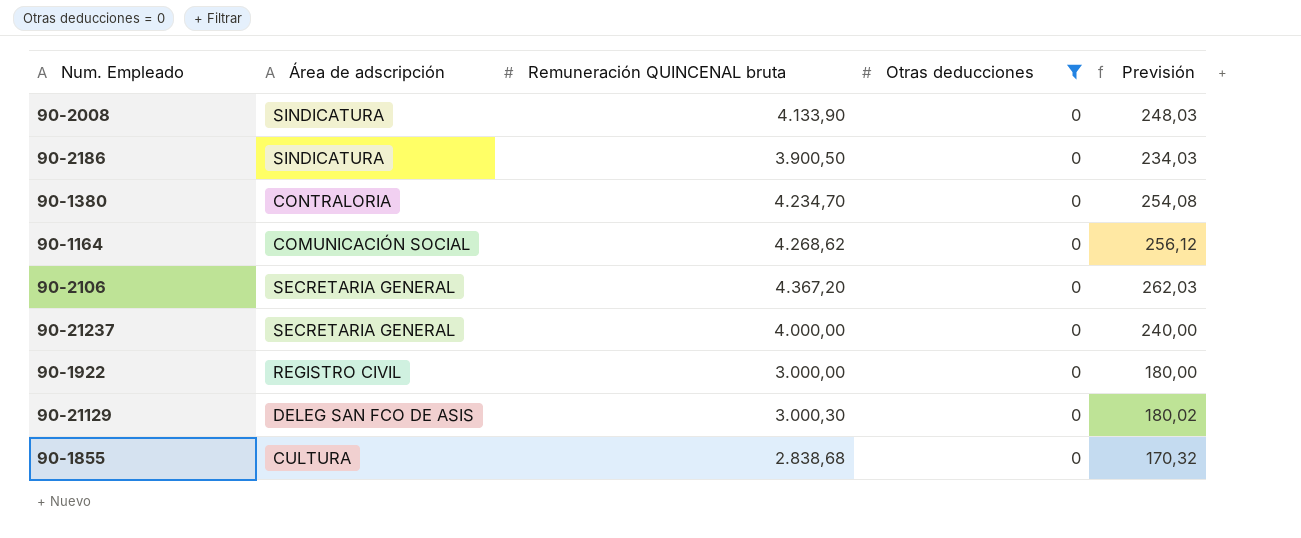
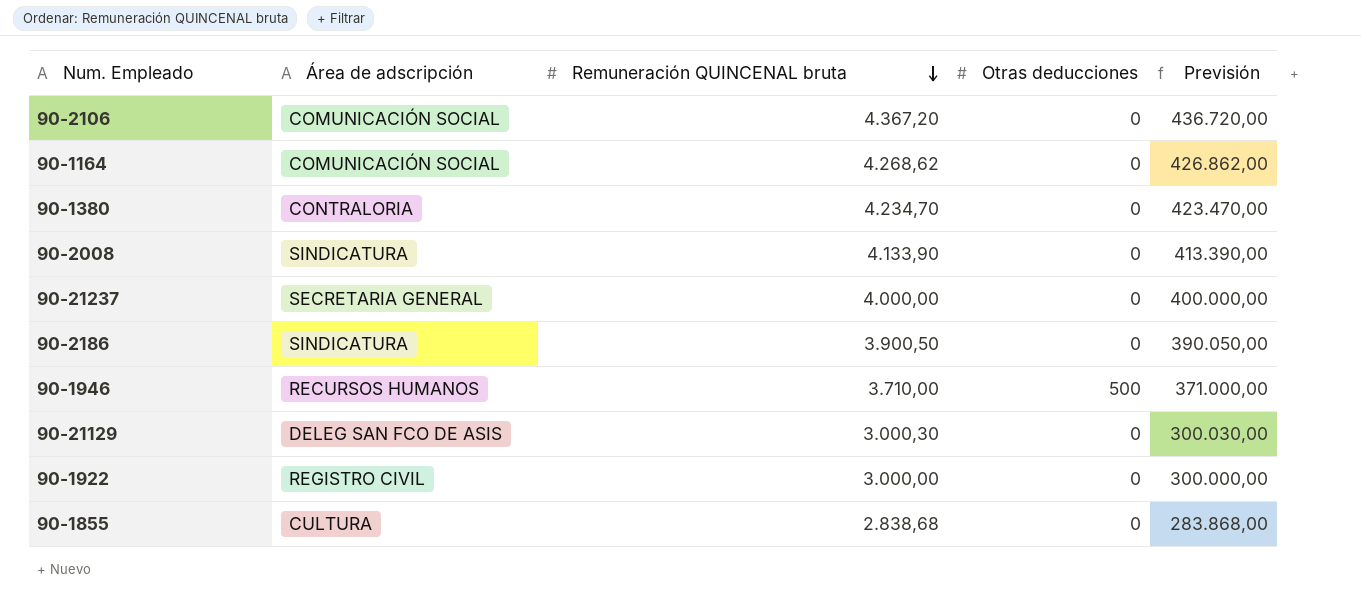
filter: Otras deducciones = 0 -> none
row order: none -> Remuneración QUINCENAL bruta descending
column Previsión | formula: [Remuneración QUINCENAL bruta] * 0,06 -> [Remuneración QUINCENAL bruta] * 100
90-2106 | Área de adscripción: SECRETARIA GENERAL -> COMUNICACIÓN SOCIAL

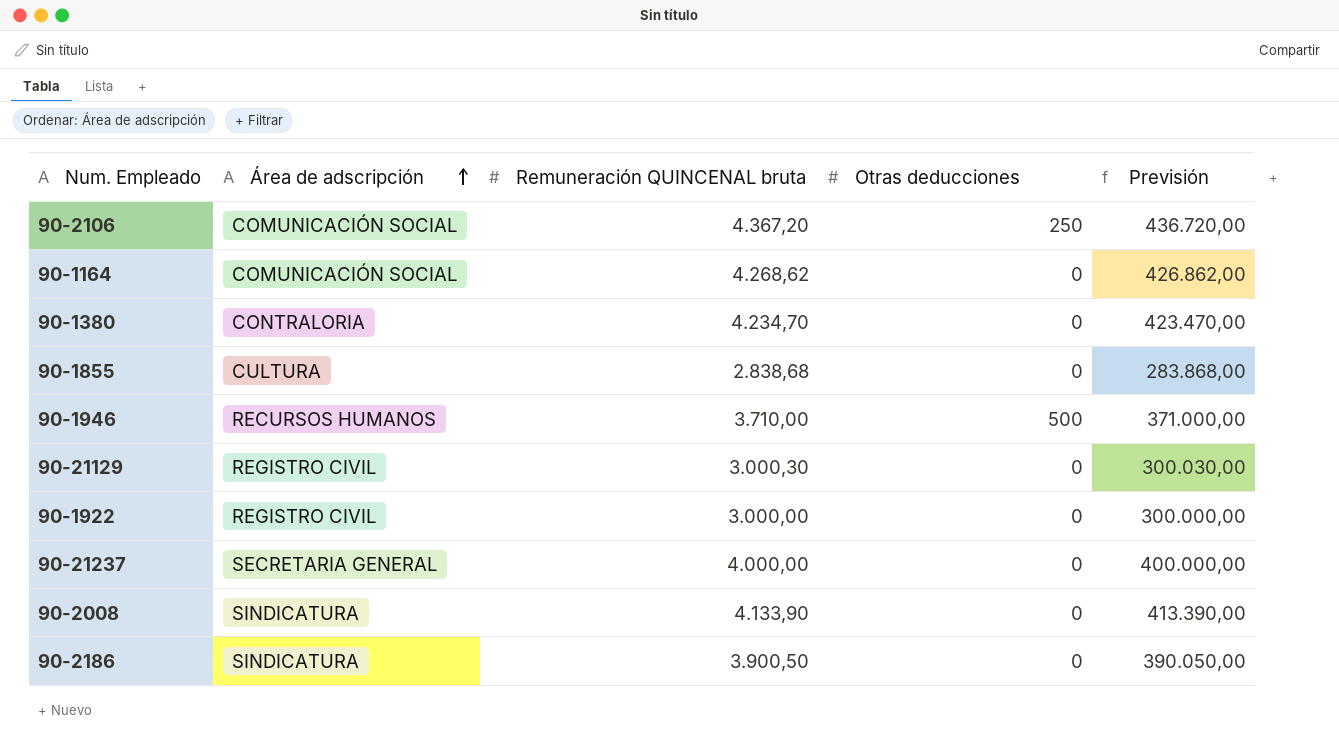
row order: Remuneración QUINCENAL bruta descending -> Área de adscripción ascending
90-2106 | Otras deducciones: 0 -> 250
90-21129 | Área de adscripción: DELEG SAN FCO DE ASIS -> REGISTRO CIVIL

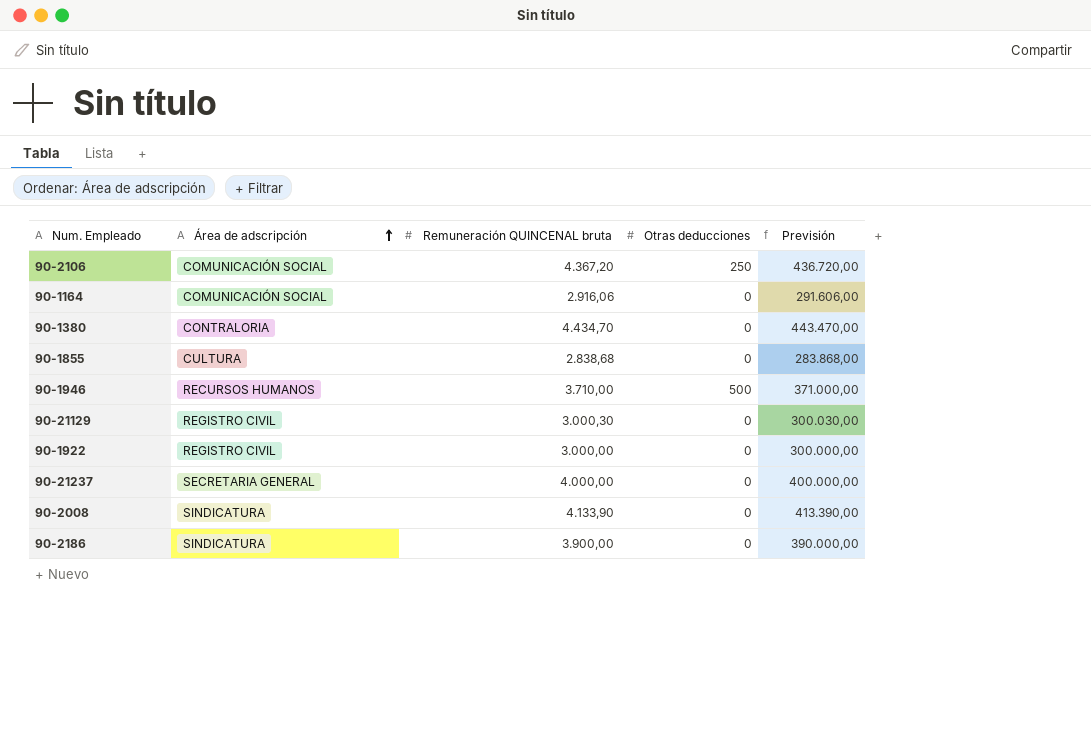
90-1164 | Remuneración QUINCENAL bruta: 4.268,62 -> 2.916,06
90-1164 | Previsión: 426.862,00 -> 291.606,00
90-1380 | Remuneración QUINCENAL bruta: 4.234,70 -> 4.434,70
90-1380 | Previsión: 423.470,00 -> 443.470,00
90-2186 | Remuneración QUINCENAL bruta: 3.900,50 -> 3.900,00
90-2186 | Previsión: 390.050,00 -> 390.000,00

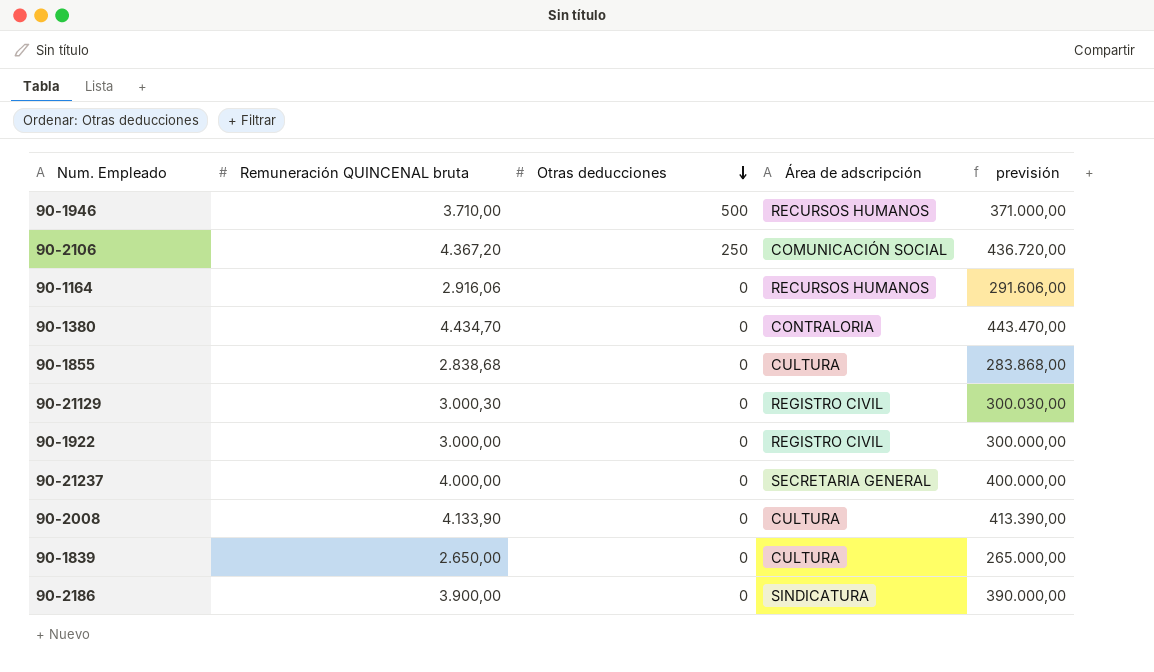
row order: Área de adscripción ascending -> Otras deducciones descending
column Área de adscripción | position: 2 -> 4
column name: Previsión -> previsión
90-1164 | Área de adscripción: COMUNICACIÓN SOCIAL -> RECURSOS HUMANOS
90-2008 | Área de adscripción: SINDICATURA -> CULTURA
row 90-1839: none -> 2.650,00 | 0 | CULTURA | 265.000,00

